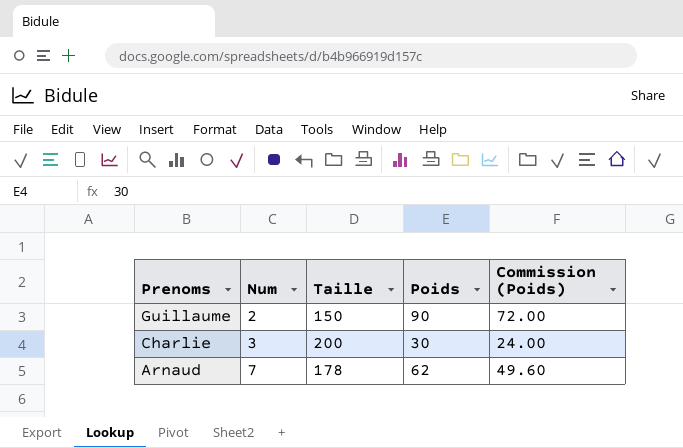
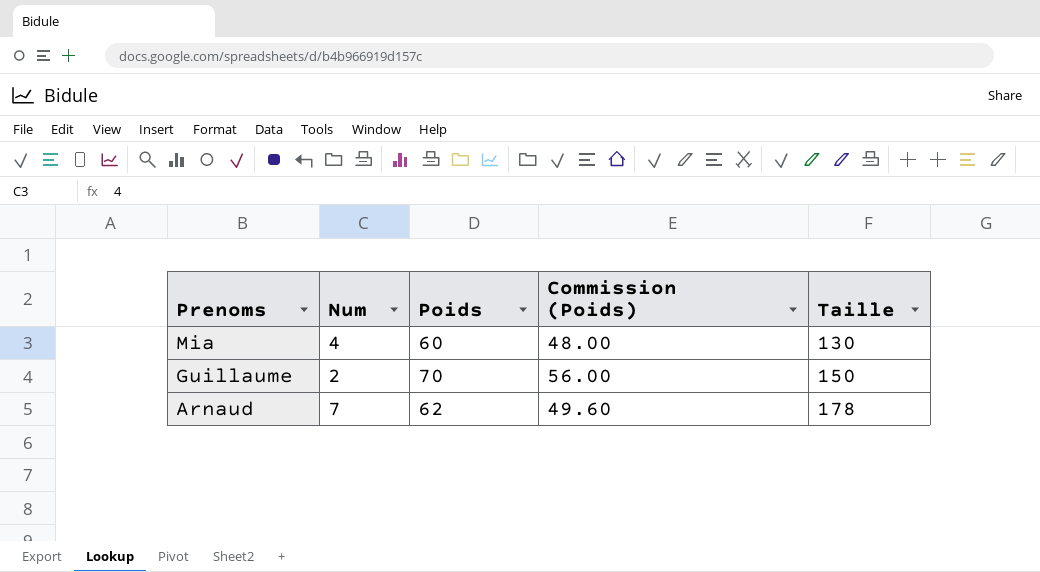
column Taille | position: 3 -> 5
row Charlie: 3 | 200 | 30 | 24.00 -> none
row Mia: none -> 4 | 60 | 48.00 | 130
Guillaume | Poids: 90 -> 70
Guillaume | Commission (Poids): 72.00 -> 56.00

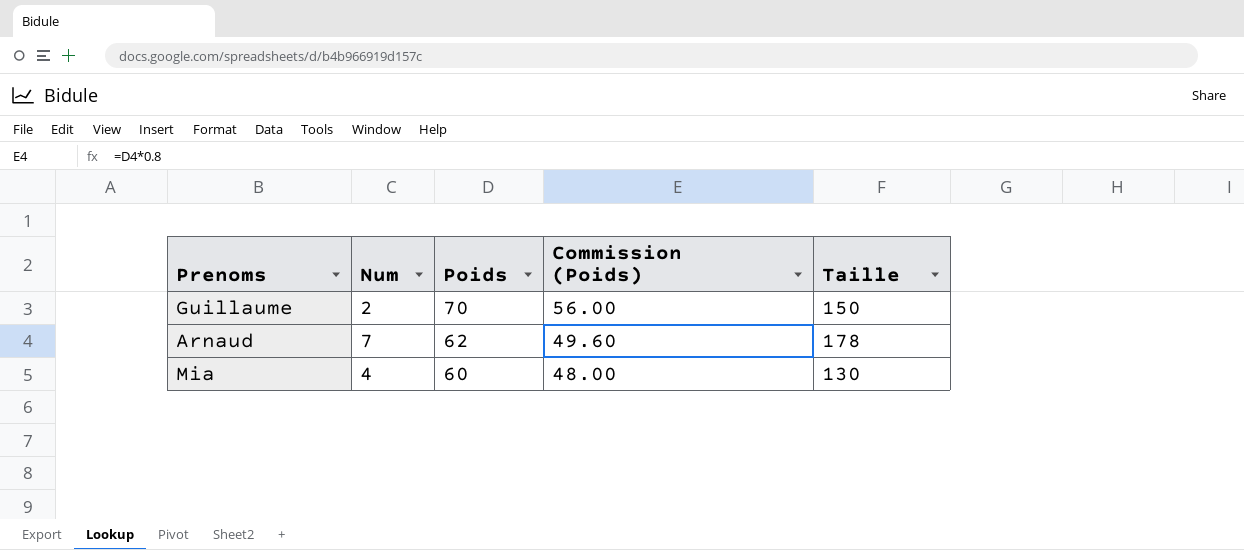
row order: Prenoms descending -> Poids descending

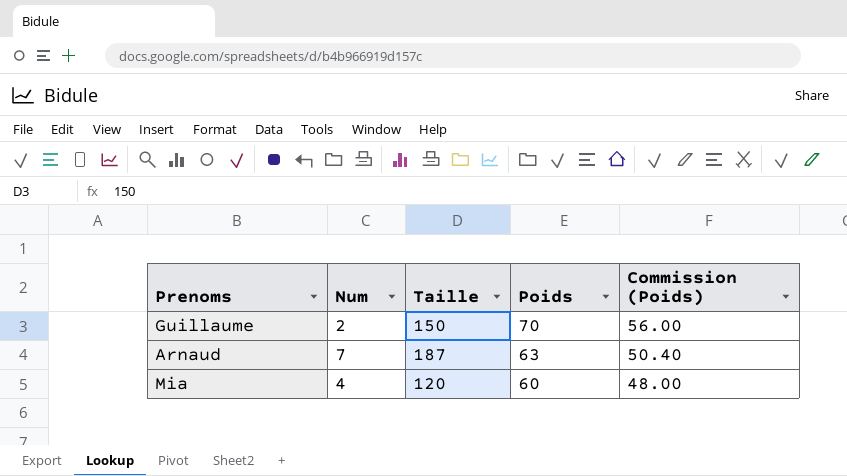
column Taille | position: 5 -> 3
Arnaud | Taille: 178 -> 187
Arnaud | Poids: 62 -> 63
Arnaud | Commission (Poids): 49.60 -> 50.40
Mia | Taille: 130 -> 120

